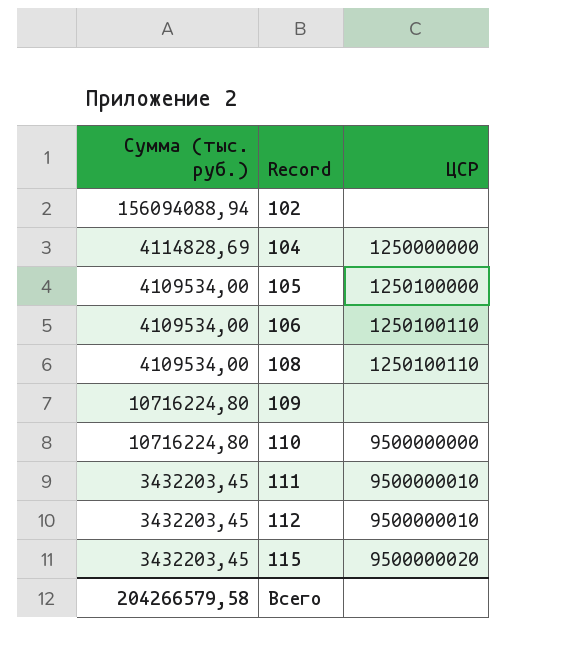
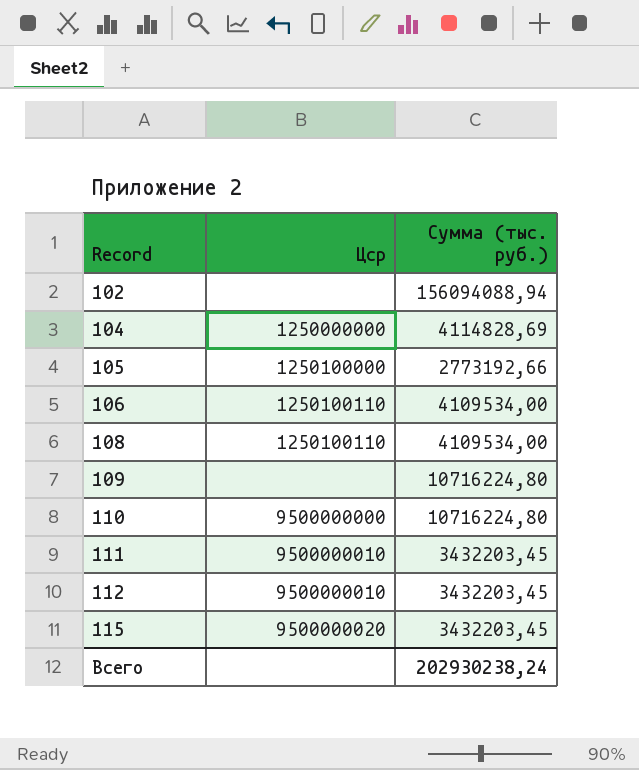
column name: ЦСР -> Цср
column Сумма (тыс. руб.) | position: 1 -> 3
105 | Сумма (тыс. руб.): 4109534,00 -> 2773192,66
Всего | Сумма (тыс. руб.): 204266579,58 -> 202930238,24

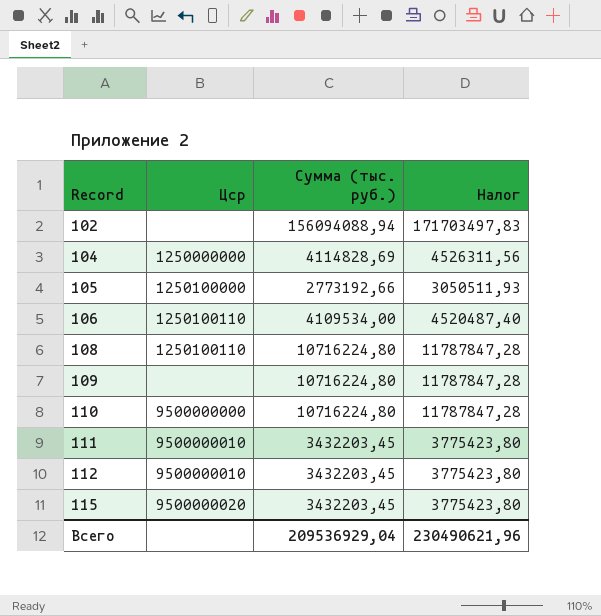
column Налог | formula: none -> [Сумма (тыс. руб.)] * 1,1
108 | Сумма (тыс. руб.): 4109534,00 -> 10716224,80
Всего | Сумма (тыс. руб.): 202930238,24 -> 209536929,04

